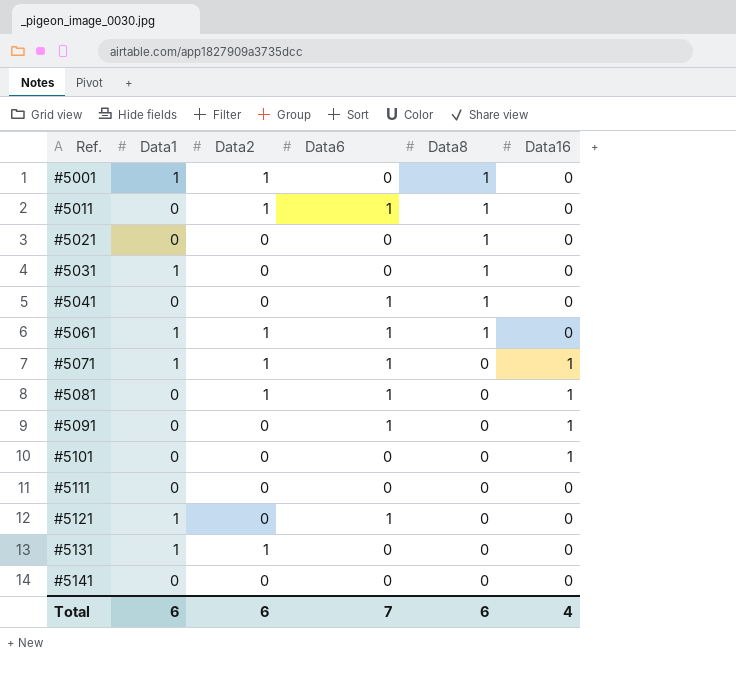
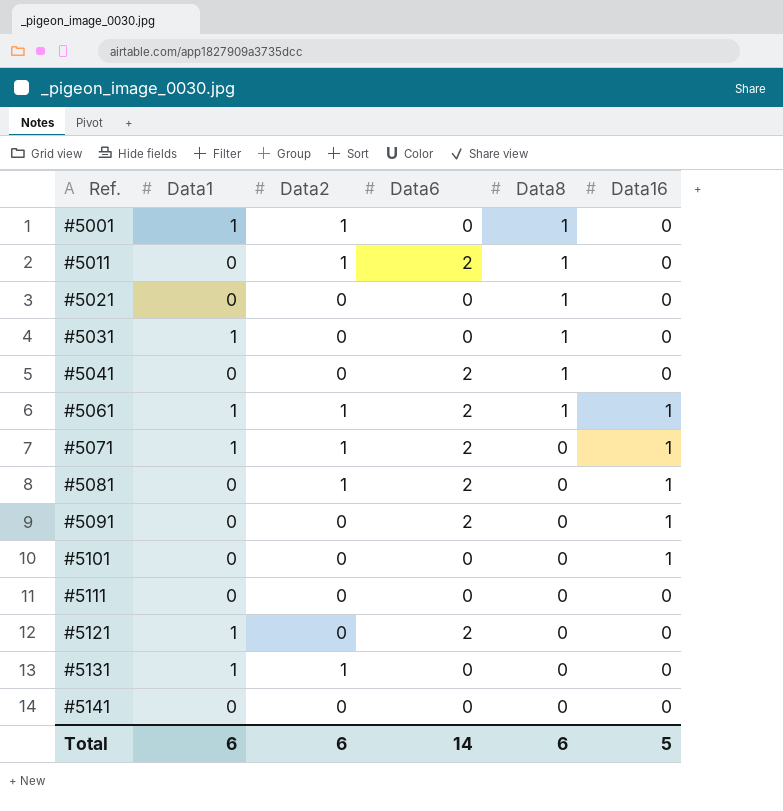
#5011 | Data6: 1 -> 2
#5041 | Data6: 1 -> 2
#5061 | Data6: 1 -> 2
#5061 | Data16: 0 -> 1
#5071 | Data6: 1 -> 2
#5081 | Data6: 1 -> 2
#5091 | Data6: 1 -> 2
#5121 | Data6: 1 -> 2
Total | Data6: 7 -> 14
Total | Data16: 4 -> 5

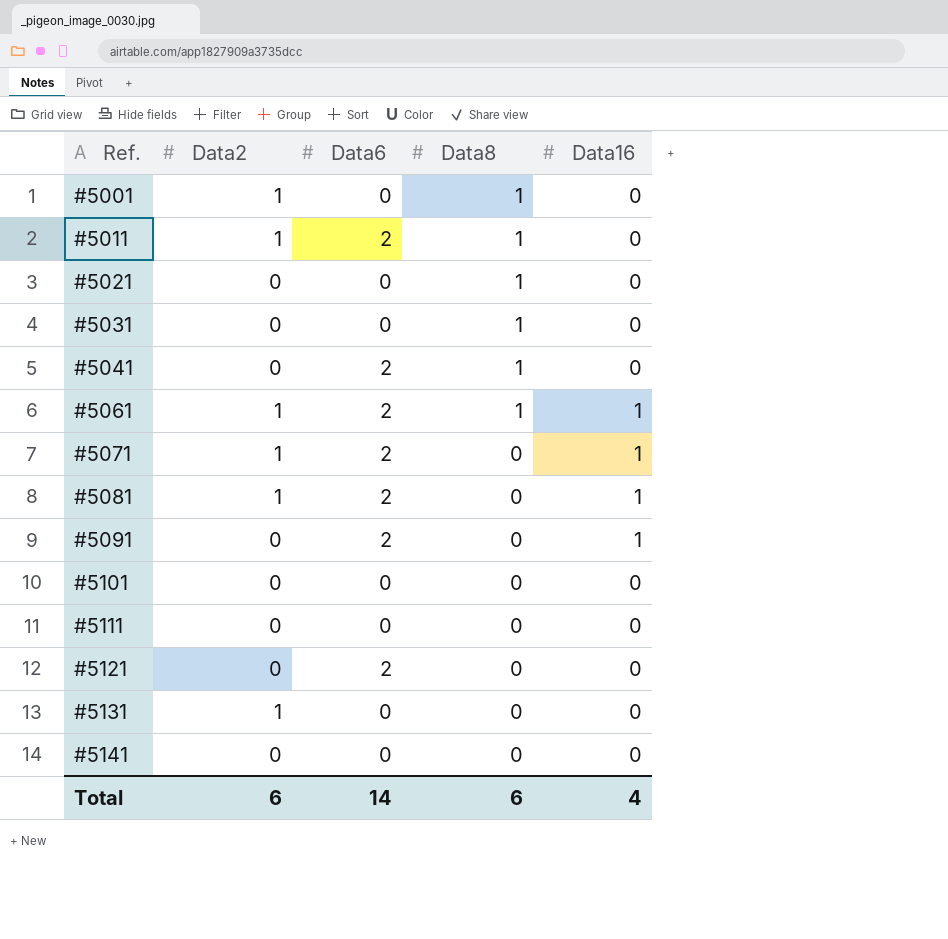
column Data1 | position: 2 -> none
#5101 | Data16: 1 -> 0
Total | Data16: 5 -> 4

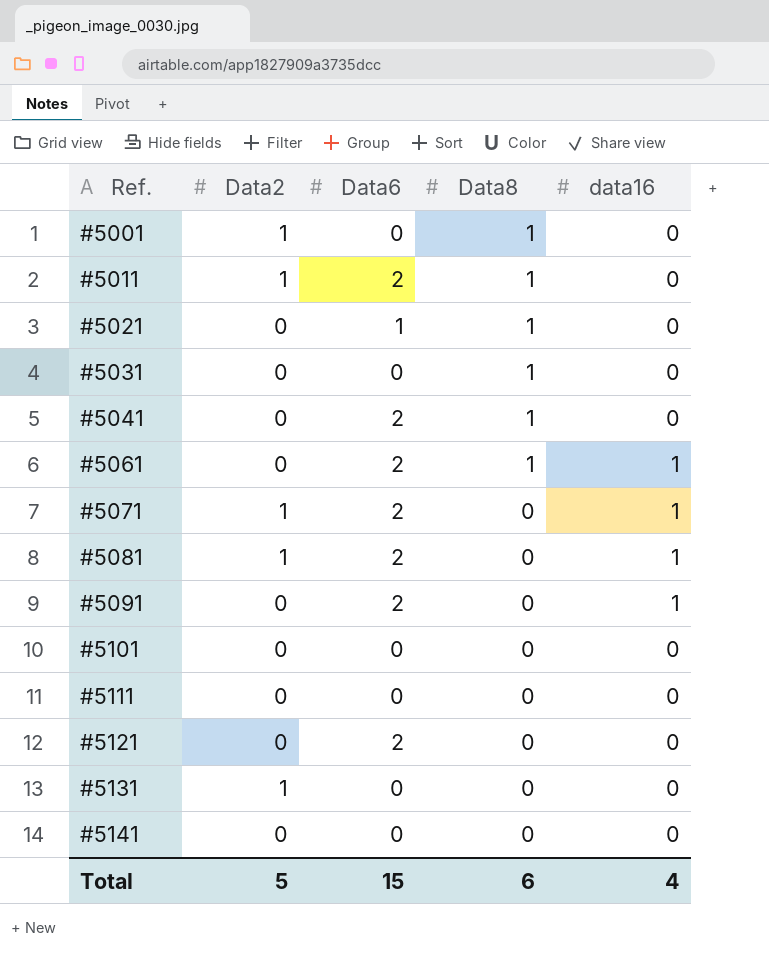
column name: Data16 -> data16
#5021 | Data6: 0 -> 1
#5061 | Data2: 1 -> 0
Total | Data2: 6 -> 5
Total | Data6: 14 -> 15

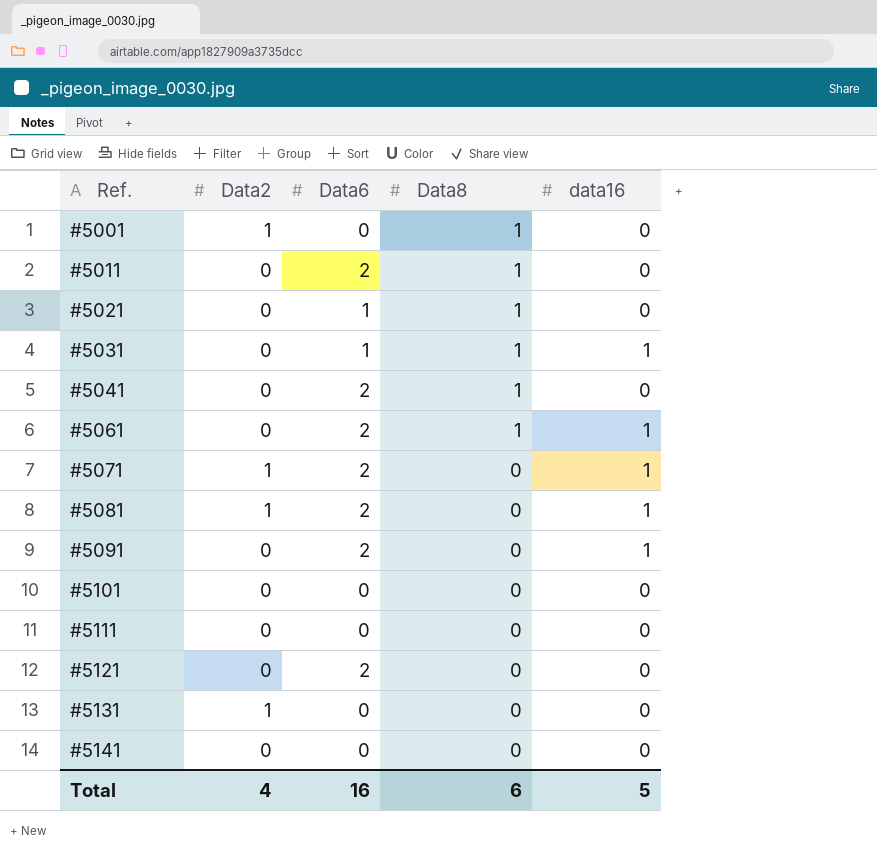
#5011 | Data2: 1 -> 0
#5031 | Data6: 0 -> 1
#5031 | data16: 0 -> 1
Total | Data2: 5 -> 4
Total | Data6: 15 -> 16
Total | data16: 4 -> 5

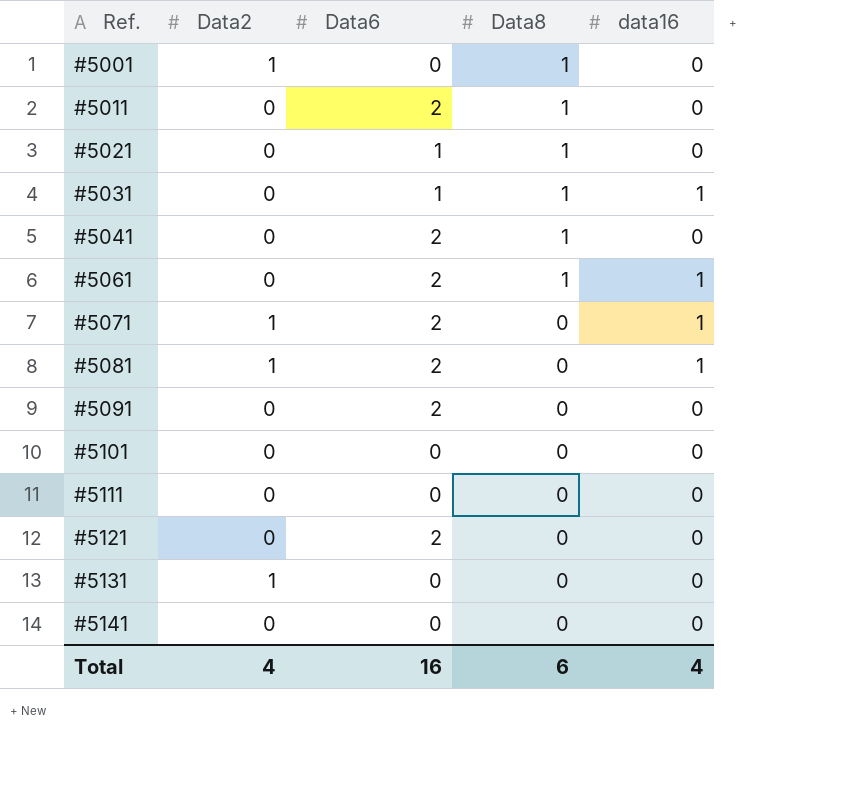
#5091 | data16: 1 -> 0
Total | data16: 5 -> 4

